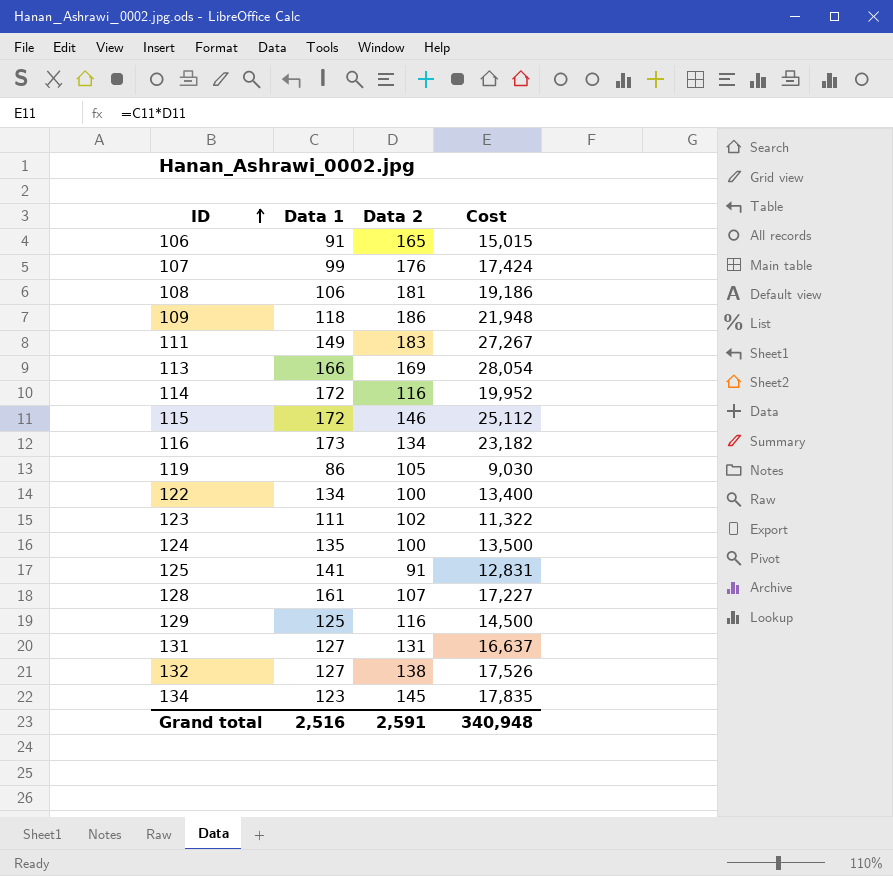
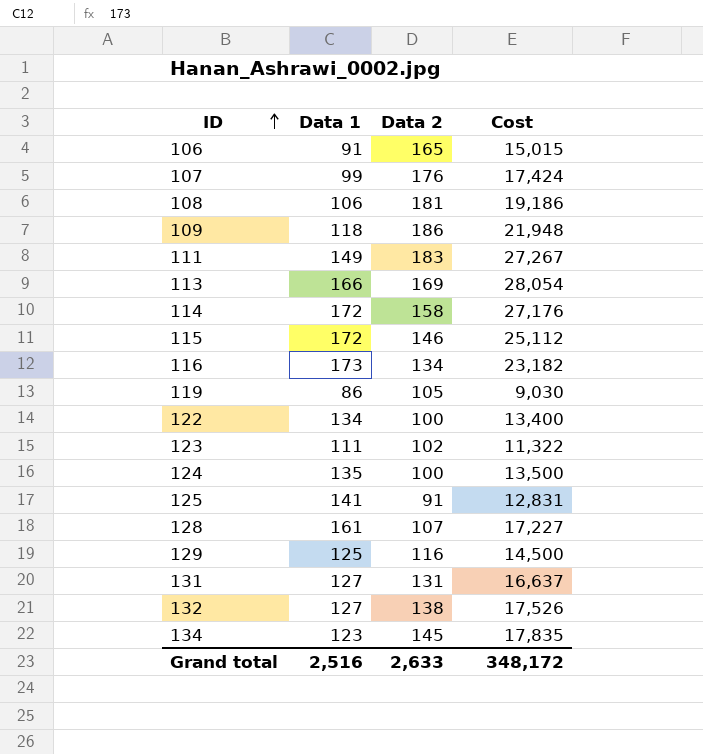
114 | Data 2: 116 -> 158
114 | Cost: 19,952 -> 27,176
Grand total | Data 2: 2,591 -> 2,633
Grand total | Cost: 340,948 -> 348,172

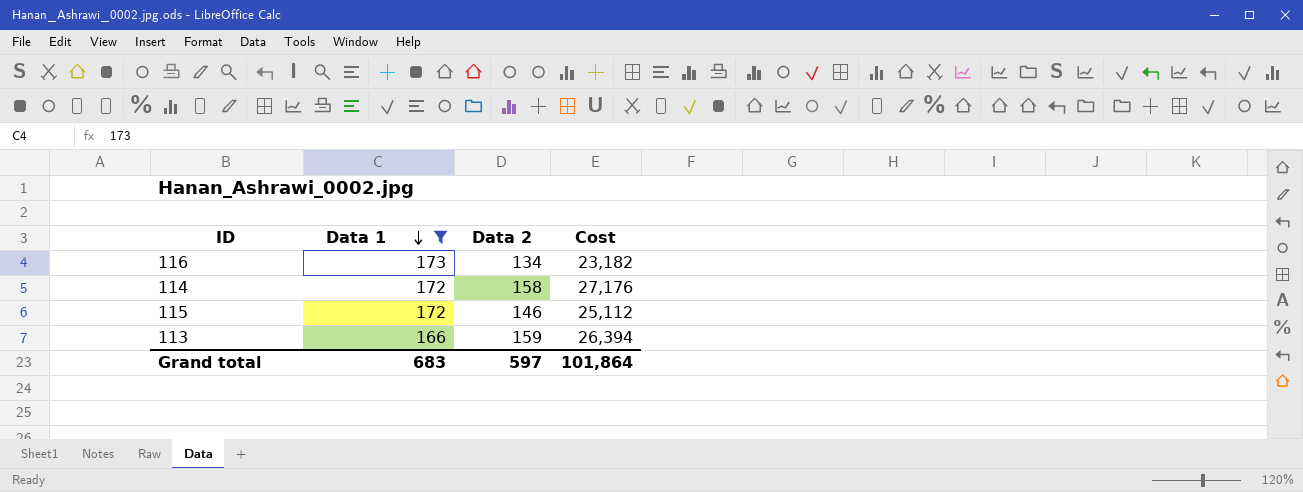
filter: none -> Data 1 >= 166
row order: ID ascending -> Data 1 descending
113 | Data 2: 169 -> 159
113 | Cost: 28,054 -> 26,394
Grand total | Data 1: 2,516 -> 683
Grand total | Data 2: 2,633 -> 597
Grand total | Cost: 348,172 -> 101,864

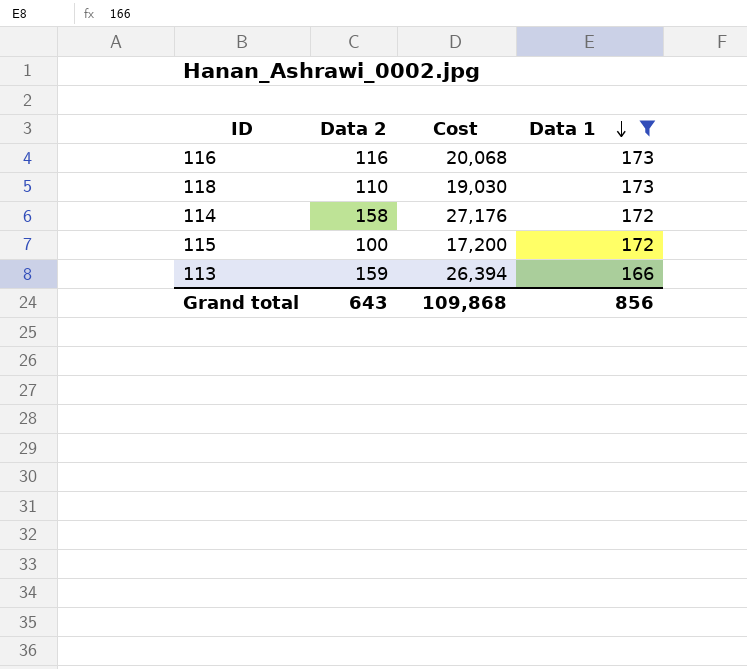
column Data 1 | position: 2 -> 4
116 | Data 2: 134 -> 116
116 | Cost: 23,182 -> 20,068
row 118: none -> 110 | 19,030 | 173
115 | Data 2: 146 -> 100
115 | Cost: 25,112 -> 17,200
Grand total | Data 2: 597 -> 643
Grand total | Cost: 101,864 -> 109,868
Grand total | Data 1: 683 -> 856

